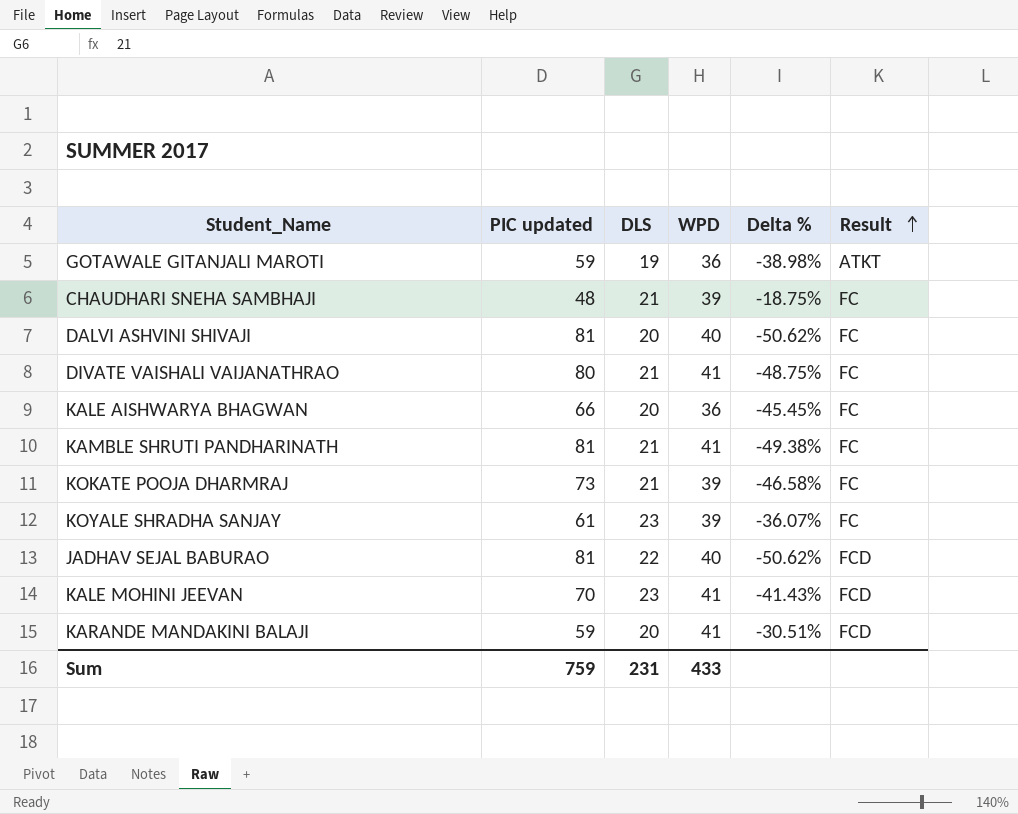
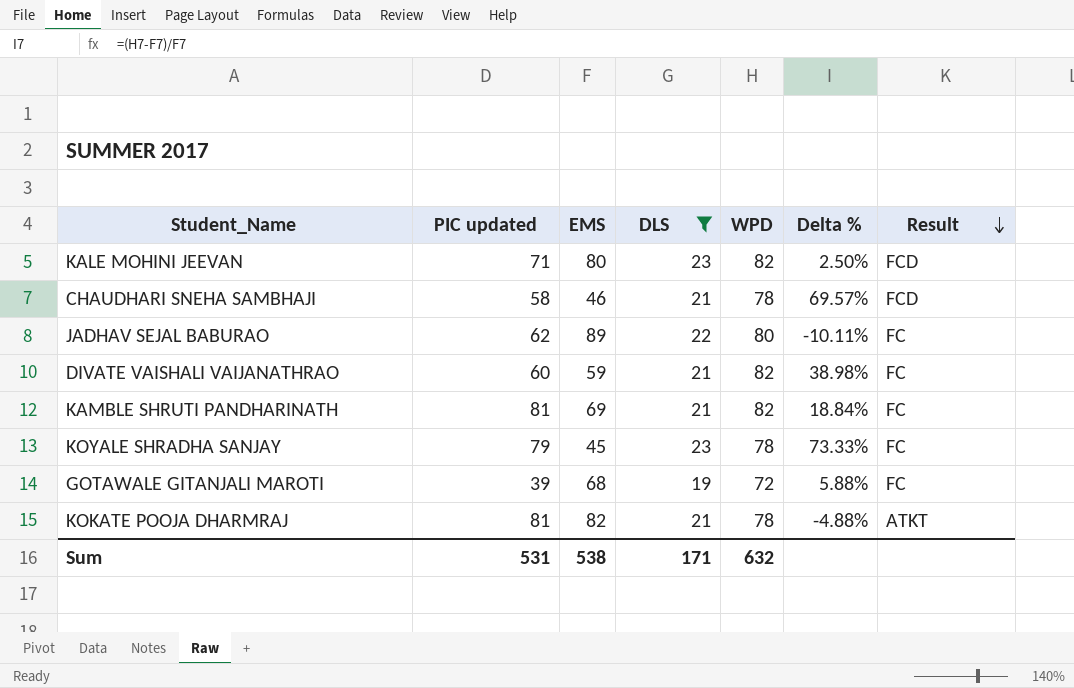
filter: none -> DLS != 20
row order: Result ascending -> Result descending
column EMS | position: none -> 3
column Delta % | formula: ([WPD] - [PIC updated]) / [PIC updated] -> ([WPD] - [EMS]) / [EMS]
KALE MOHINI JEEVAN | PIC updated: 70 -> 71
KALE MOHINI JEEVAN | WPD: 41 -> 82
CHAUDHARI SNEHA SAMBHAJI | PIC updated: 48 -> 58
CHAUDHARI SNEHA SAMBHAJI | WPD: 39 -> 78
CHAUDHARI SNEHA SAMBHAJI | Result: FC -> FCD
JADHAV SEJAL BABURAO | PIC updated: 81 -> 62
JADHAV SEJAL BABURAO | WPD: 40 -> 80
JADHAV SEJAL BABURAO | Result: FCD -> FC
DIVATE VAISHALI VAIJANATHRAO | PIC updated: 80 -> 60
DIVATE VAISHALI VAIJANATHRAO | WPD: 41 -> 82
KAMBLE SHRUTI PANDHARINATH | WPD: 41 -> 82
KOYALE SHRADHA SANJAY | PIC updated: 61 -> 79
KOYALE SHRADHA SANJAY | WPD: 39 -> 78
GOTAWALE GITANJALI MAROTI | PIC updated: 59 -> 39
GOTAWALE GITANJALI MAROTI | WPD: 36 -> 72
GOTAWALE GITANJALI MAROTI | Result: ATKT -> FC
KOKATE POOJA DHARMRAJ | PIC updated: 73 -> 81
KOKATE POOJA DHARMRAJ | WPD: 39 -> 78
KOKATE POOJA DHARMRAJ | Result: FC -> ATKT
Sum | PIC updated: 759 -> 531
Sum | DLS: 231 -> 171
Sum | WPD: 433 -> 632

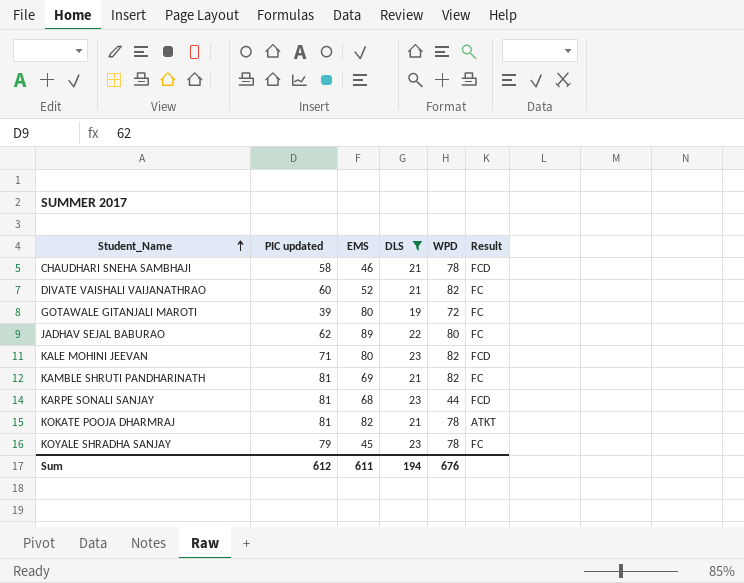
row order: Result descending -> Student_Name ascending
column Delta % | formula: ([WPD] - [EMS]) / [EMS] -> none
DIVATE VAISHALI VAIJANATHRAO | EMS: 59 -> 52
GOTAWALE GITANJALI MAROTI | EMS: 68 -> 80
row KARPE SONALI SANJAY: none -> 81 | 68 | 23 | 44 | FCD
Sum | PIC updated: 531 -> 612
Sum | EMS: 538 -> 611
Sum | DLS: 171 -> 194
Sum | WPD: 632 -> 676

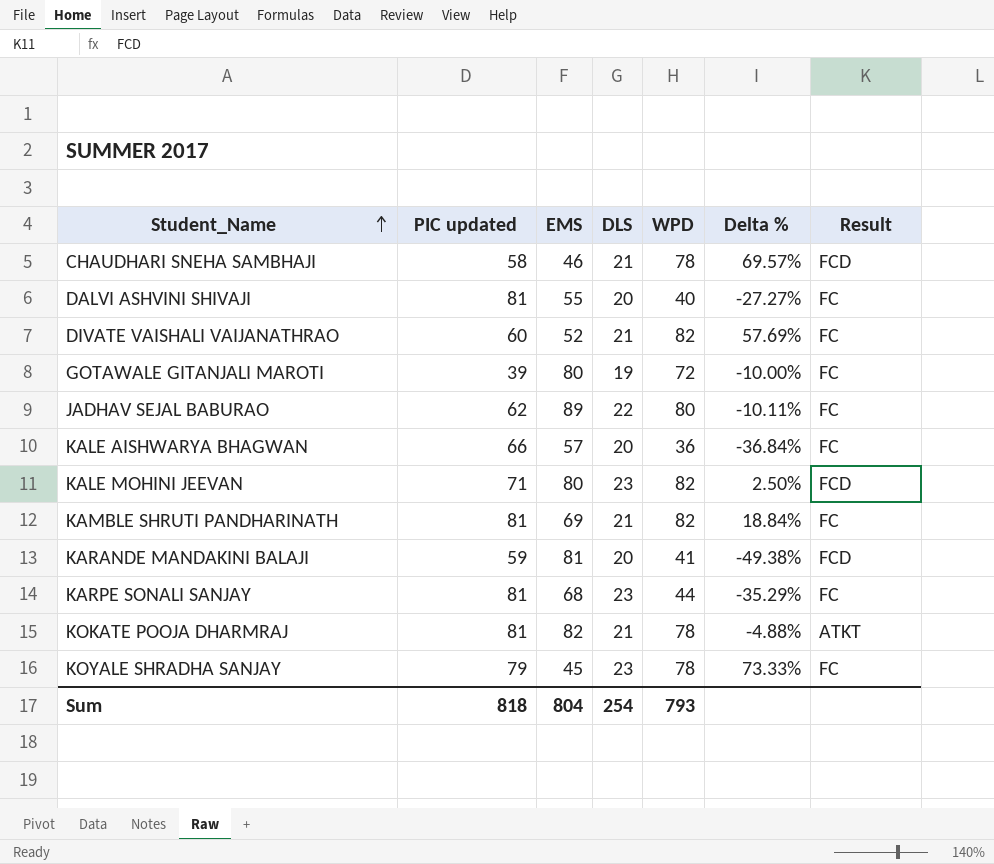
filter: DLS != 20 -> none
column Delta % | formula: none -> ([WPD] - [EMS]) / [EMS]
KARPE SONALI SANJAY | Result: FCD -> FC
Sum | PIC updated: 612 -> 818
Sum | EMS: 611 -> 804
Sum | DLS: 194 -> 254
Sum | WPD: 676 -> 793

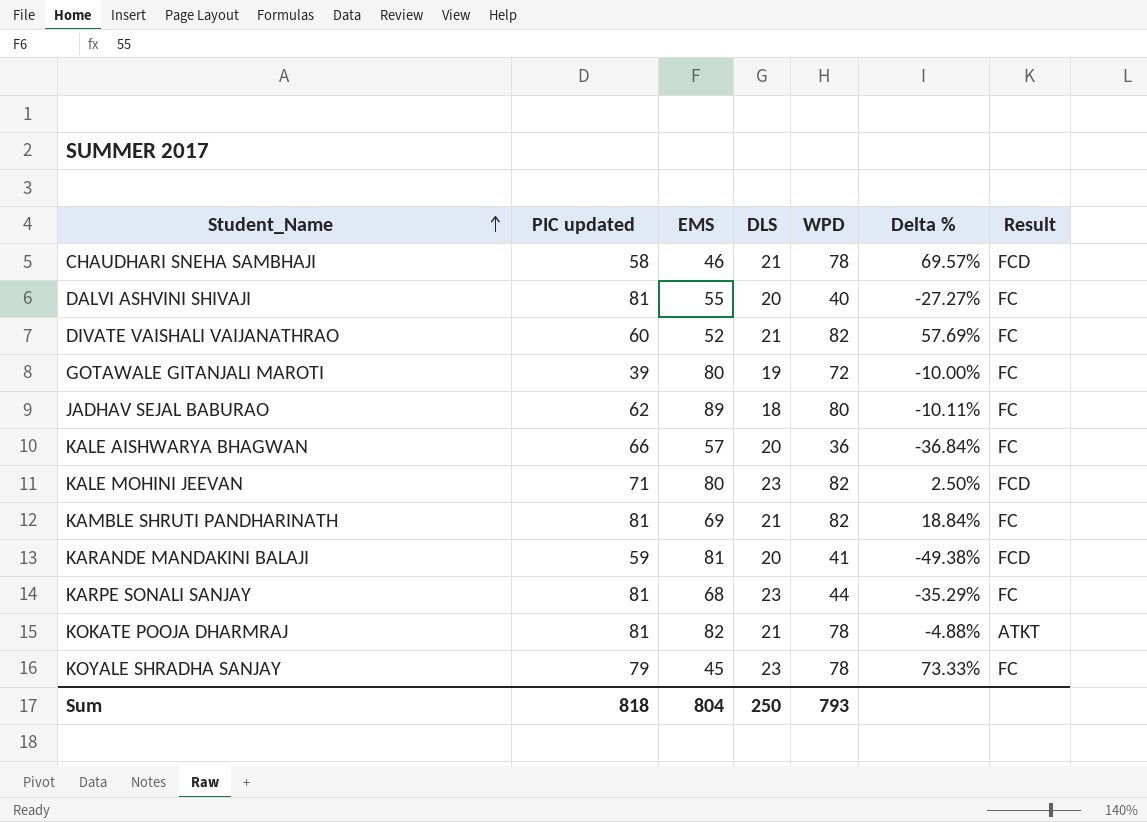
JADHAV SEJAL BABURAO | DLS: 22 -> 18
Sum | DLS: 254 -> 250

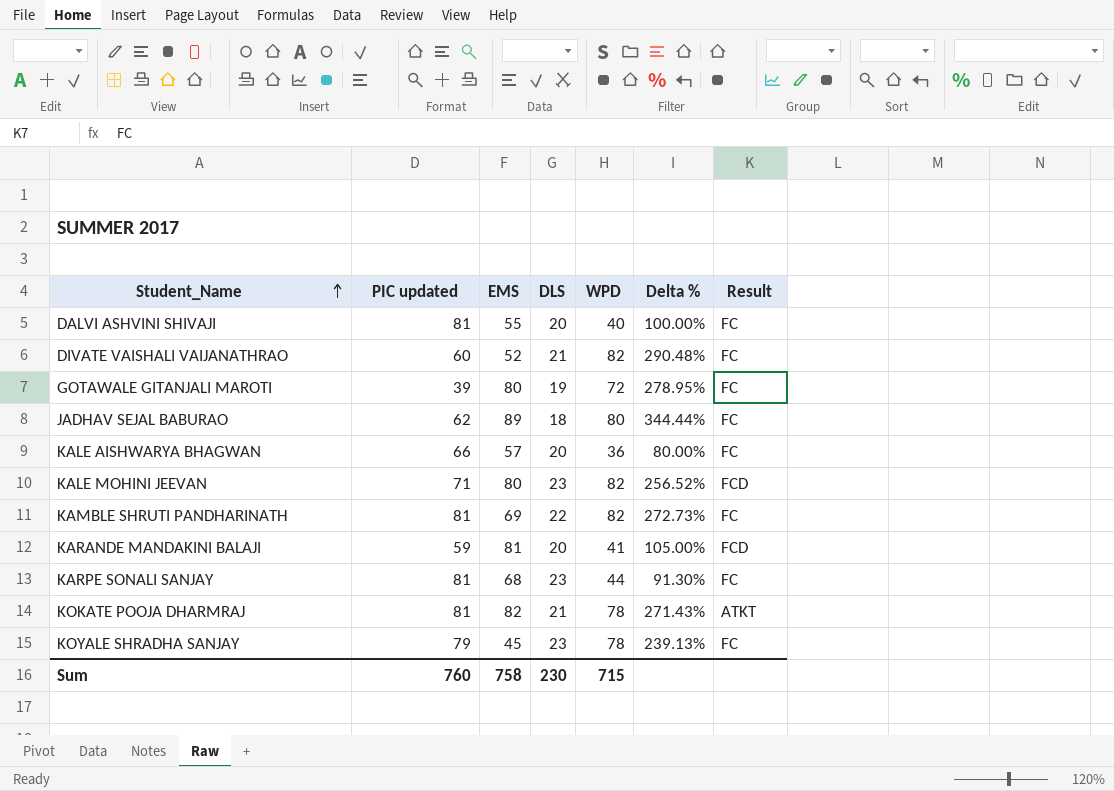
column Delta % | formula: ([WPD] - [EMS]) / [EMS] -> ([WPD] - [DLS]) / [DLS]
row CHAUDHARI SNEHA SAMBHAJI: 58 | 46 | 21 | 78 | 69.57% | FCD -> none
KAMBLE SHRUTI PANDHARINATH | DLS: 21 -> 22
Sum | PIC updated: 818 -> 760
Sum | EMS: 804 -> 758
Sum | DLS: 250 -> 230
Sum | WPD: 793 -> 715

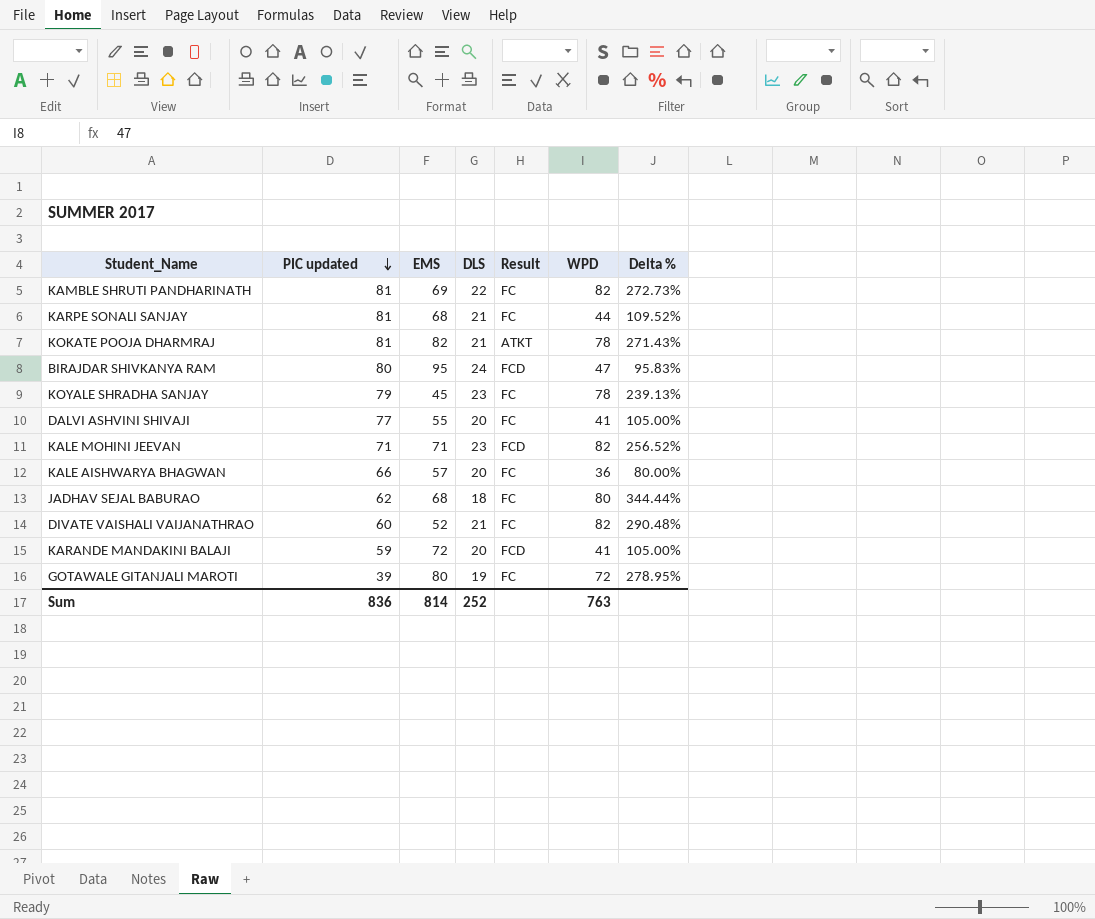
row order: Student_Name ascending -> PIC updated descending
column Result | position: 7 -> 5
KARPE SONALI SANJAY | DLS: 23 -> 21
KARPE SONALI SANJAY | Delta %: 91.30% -> 109.52%
row BIRAJDAR SHIVKANYA RAM: none -> 80 | 95 | 24 | FCD | 47 | 95.83%
DALVI ASHVINI SHIVAJI | PIC updated: 81 -> 77
DALVI ASHVINI SHIVAJI | WPD: 40 -> 41
DALVI ASHVINI SHIVAJI | Delta %: 100.00% -> 105.00%
KALE MOHINI JEEVAN | EMS: 80 -> 71
JADHAV SEJAL BABURAO | EMS: 89 -> 68
KARANDE MANDAKINI BALAJI | EMS: 81 -> 72
Sum | PIC updated: 760 -> 836
Sum | EMS: 758 -> 814
Sum | DLS: 230 -> 252
Sum | WPD: 715 -> 763

